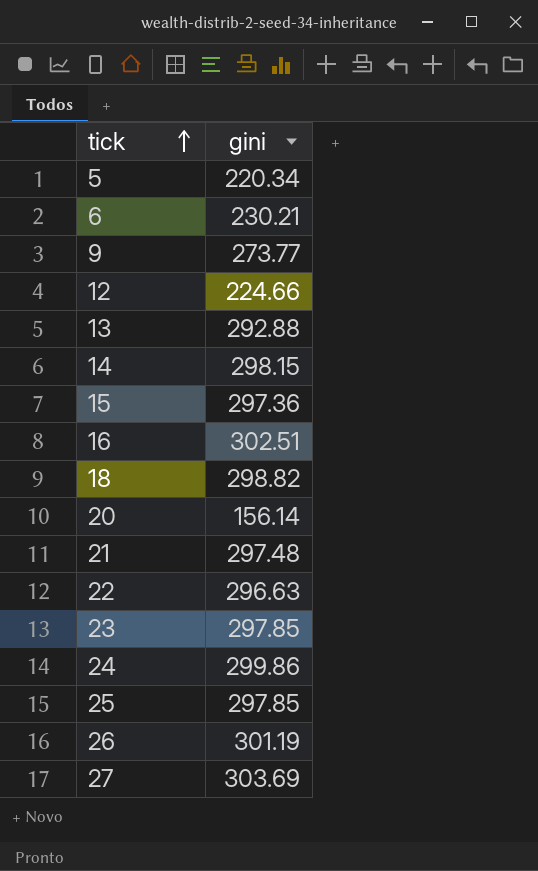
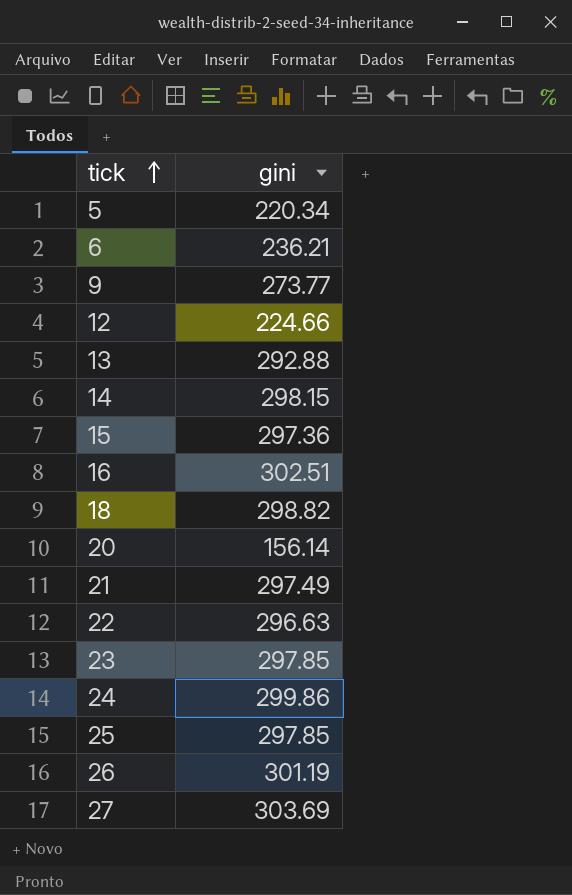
6 | gini: 230.21 -> 236.21
21 | gini: 297.48 -> 297.49

